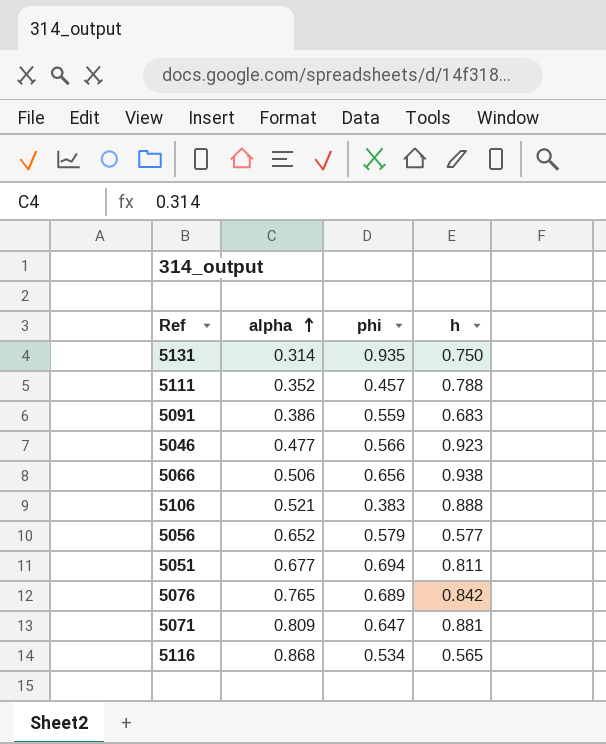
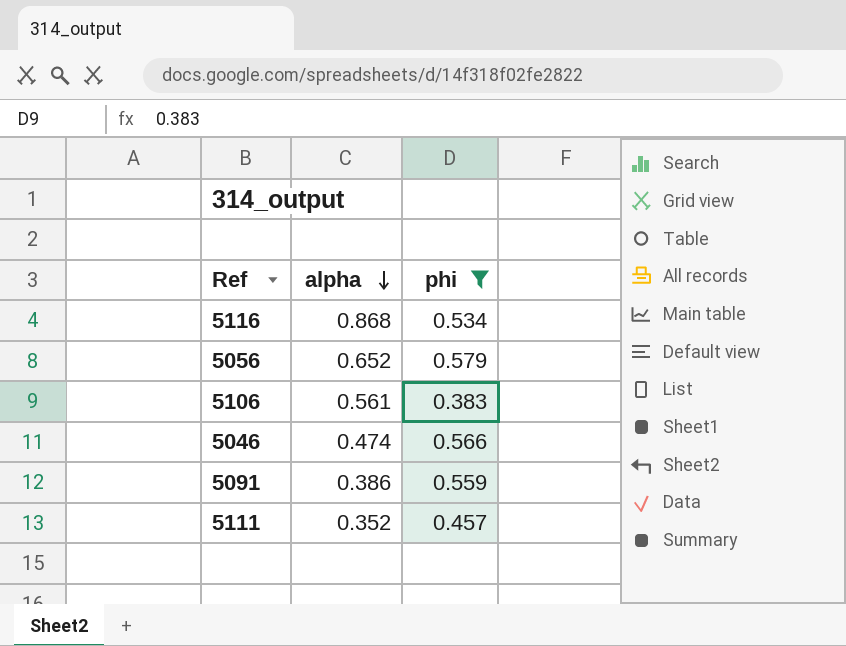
filter: none -> phi <= 0.579
row order: alpha ascending -> alpha descending
column h | position: 4 -> none
5106 | alpha: 0.521 -> 0.561
5046 | alpha: 0.477 -> 0.474

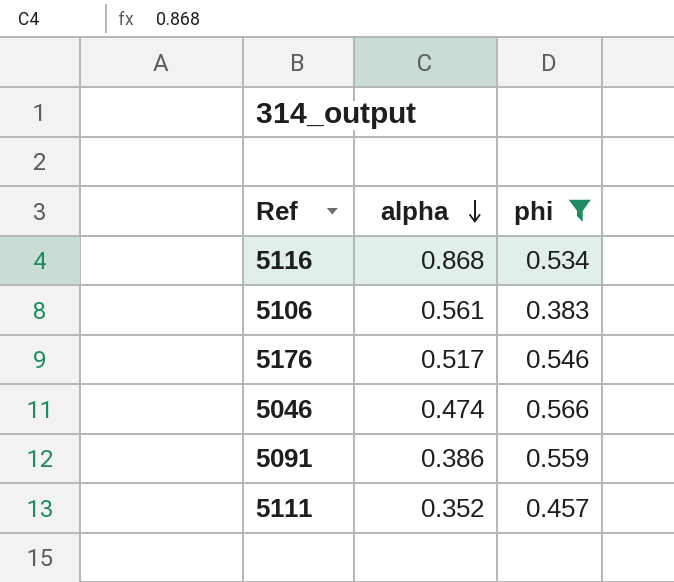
row 5056: 0.652 | 0.579 -> none
row 5176: none -> 0.517 | 0.546

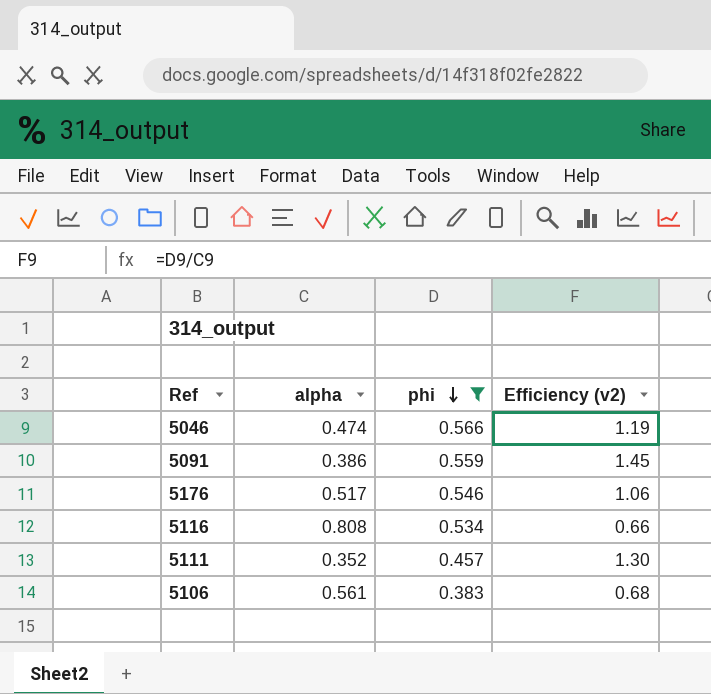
row order: alpha descending -> phi descending
column Efficiency (v2) | formula: none -> [phi] / [alpha]
5116 | alpha: 0.868 -> 0.808

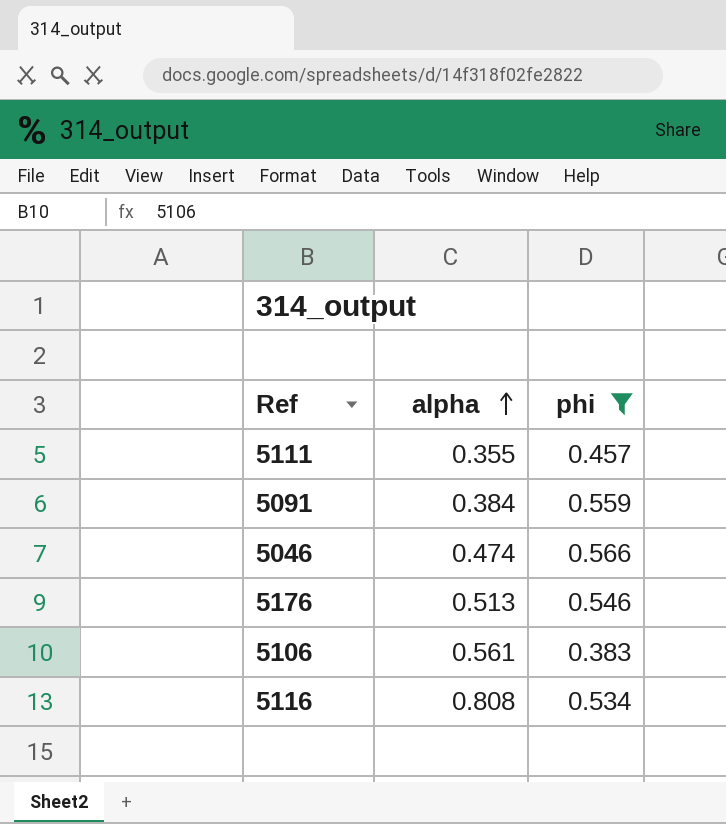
row order: phi descending -> alpha ascending
column Efficiency (v2) | formula: [phi] / [alpha] -> none
5111 | alpha: 0.352 -> 0.355
5091 | alpha: 0.386 -> 0.384
5176 | alpha: 0.517 -> 0.513

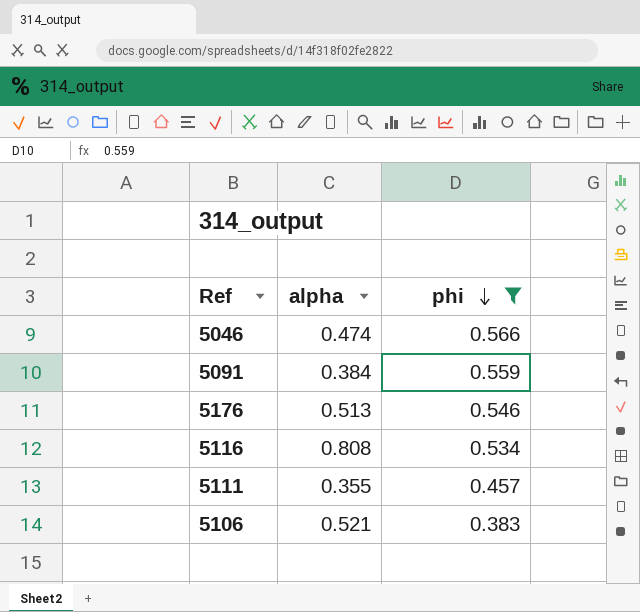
row order: alpha ascending -> phi descending
5106 | alpha: 0.561 -> 0.521

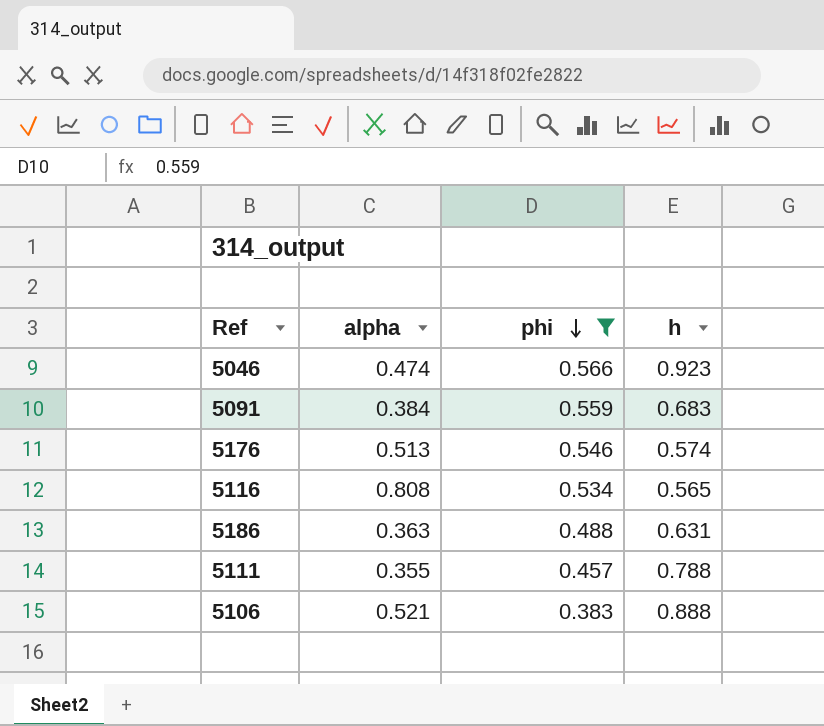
column h | position: none -> 4
row 5186: none -> 0.363 | 0.488 | 0.631

